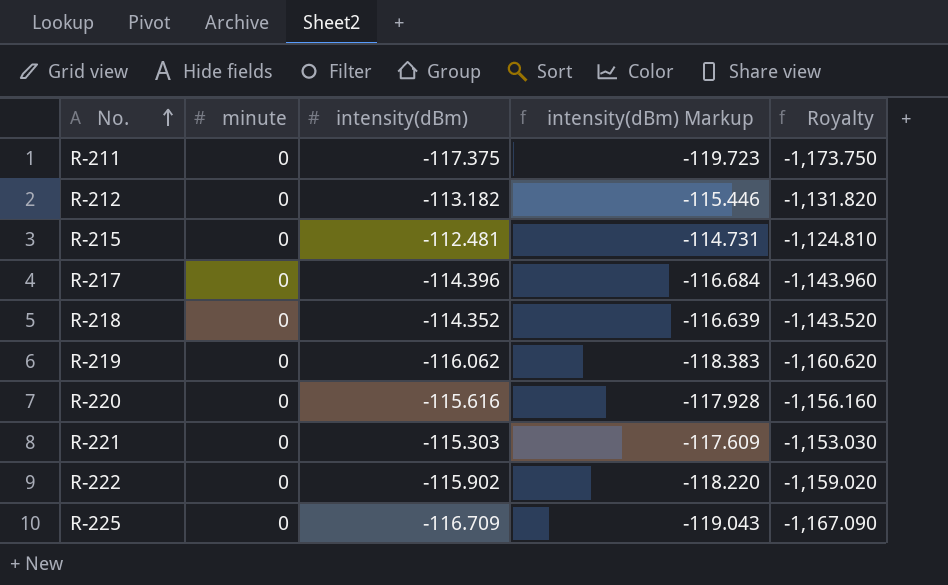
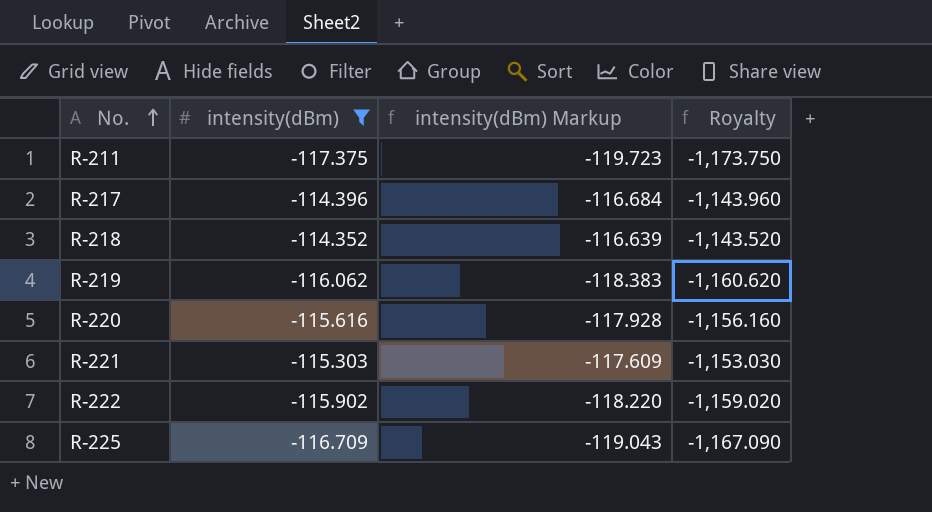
filter: none -> intensity(dBm) <= -114.352
column minute | position: 2 -> none

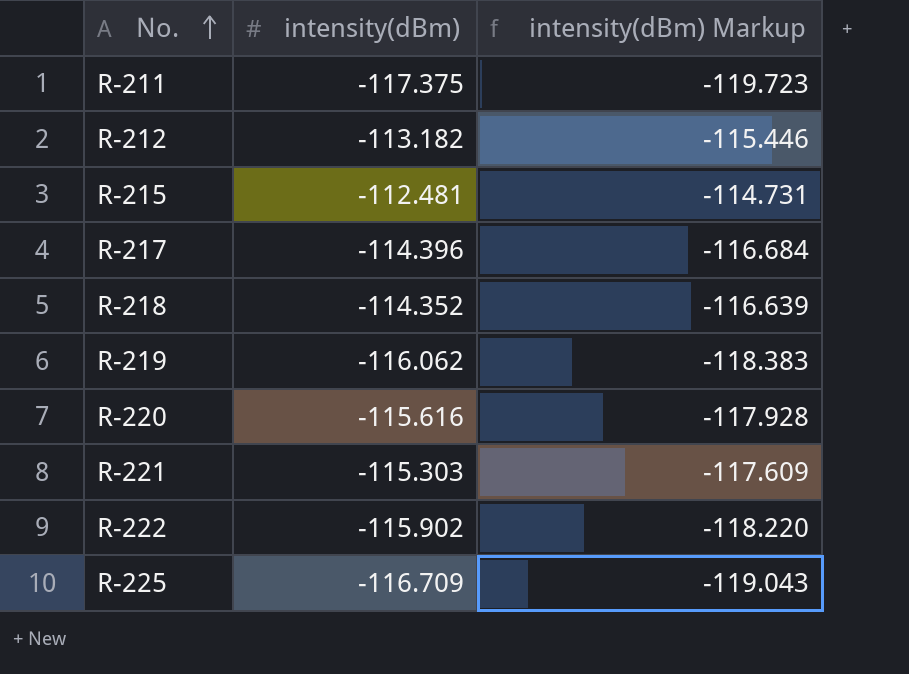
filter: intensity(dBm) <= -114.352 -> none
column Royalty | formula: [intensity(dBm)] * 10 -> none

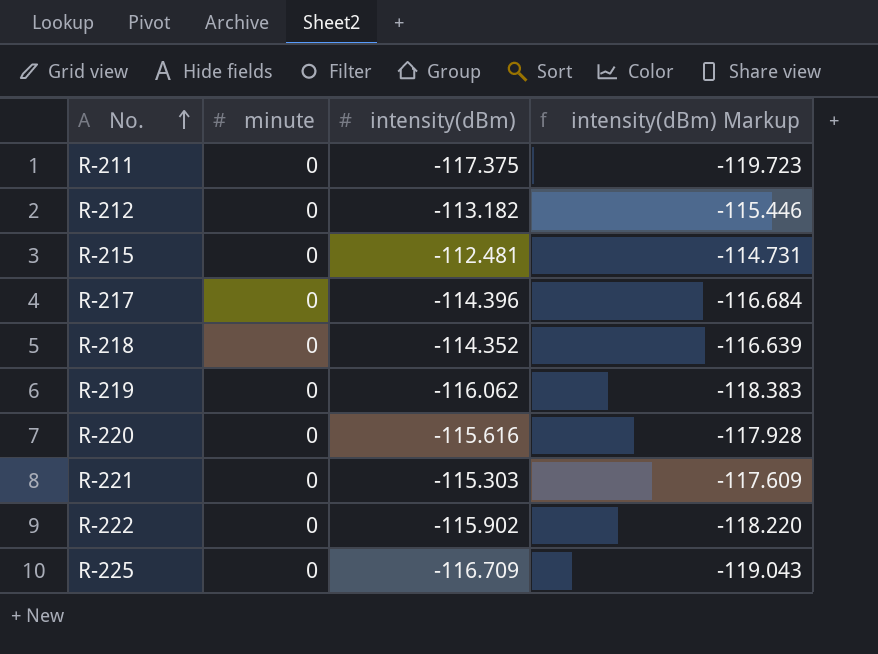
column minute | position: none -> 2

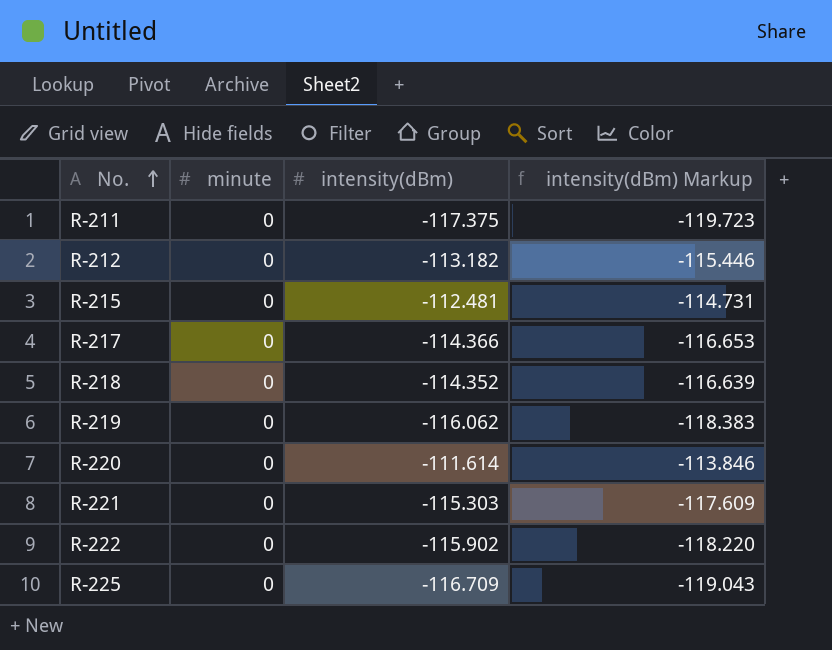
R-217 | intensity(dBm): -114.396 -> -114.366
R-217 | intensity(dBm) Markup: -116.684 -> -116.653
R-220 | intensity(dBm): -115.616 -> -111.614
R-220 | intensity(dBm) Markup: -117.928 -> -113.846

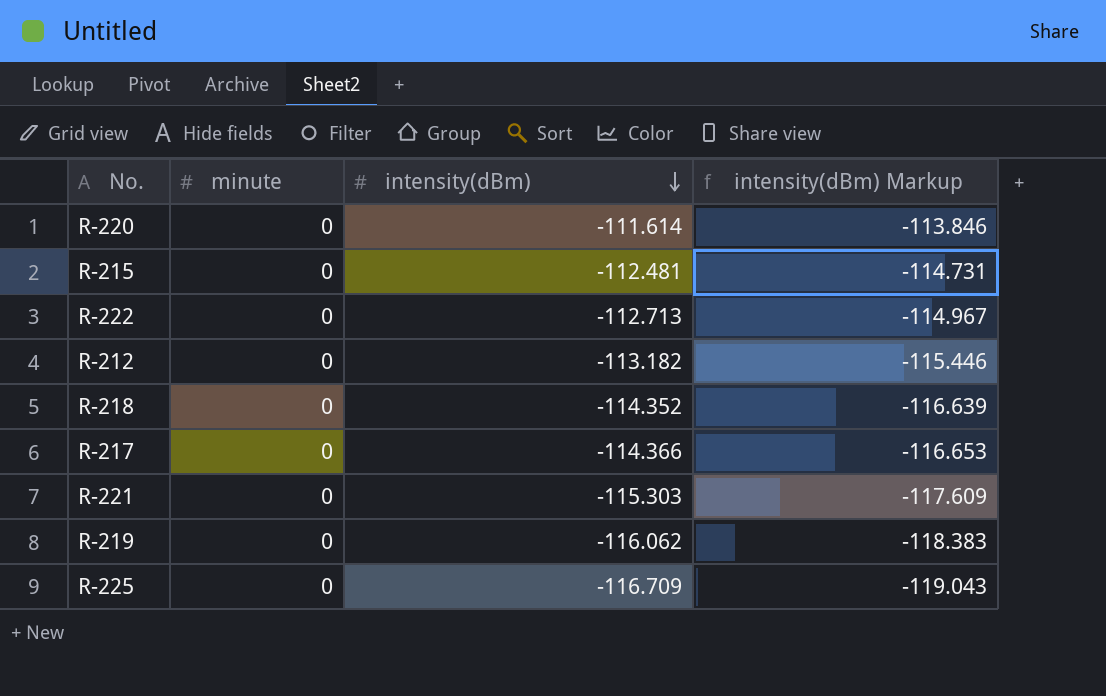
row order: No. ascending -> intensity(dBm) descending
row R-211: 0 | -117.375 | -119.723 -> none
R-222 | intensity(dBm): -115.902 -> -112.713
R-222 | intensity(dBm) Markup: -118.220 -> -114.967

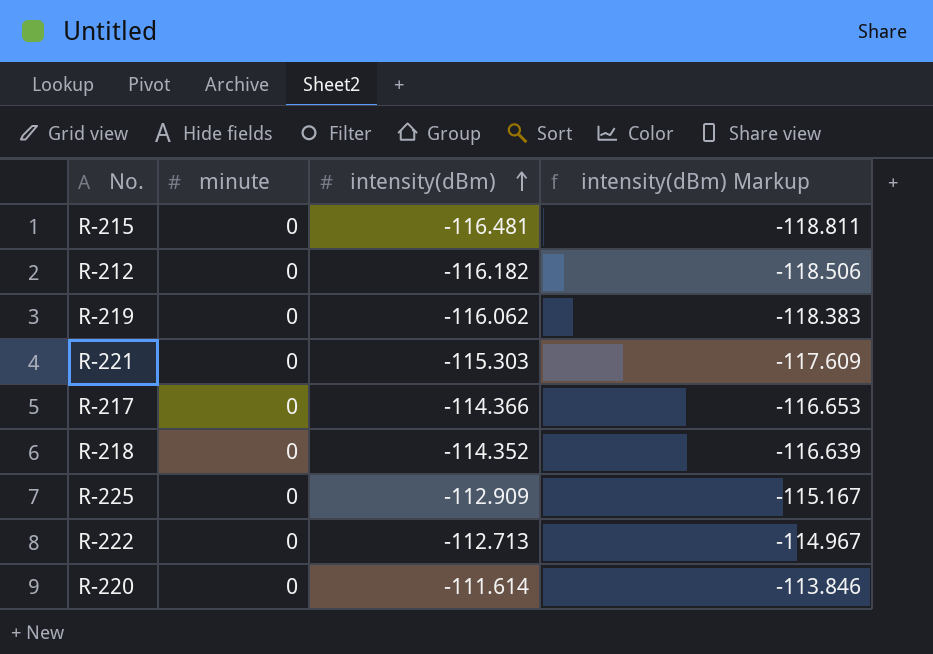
row order: intensity(dBm) descending -> intensity(dBm) ascending
R-215 | intensity(dBm): -112.481 -> -116.481
R-215 | intensity(dBm) Markup: -114.731 -> -118.811
R-212 | intensity(dBm): -113.182 -> -116.182
R-212 | intensity(dBm) Markup: -115.446 -> -118.506
R-225 | intensity(dBm): -116.709 -> -112.909
R-225 | intensity(dBm) Markup: -119.043 -> -115.167

